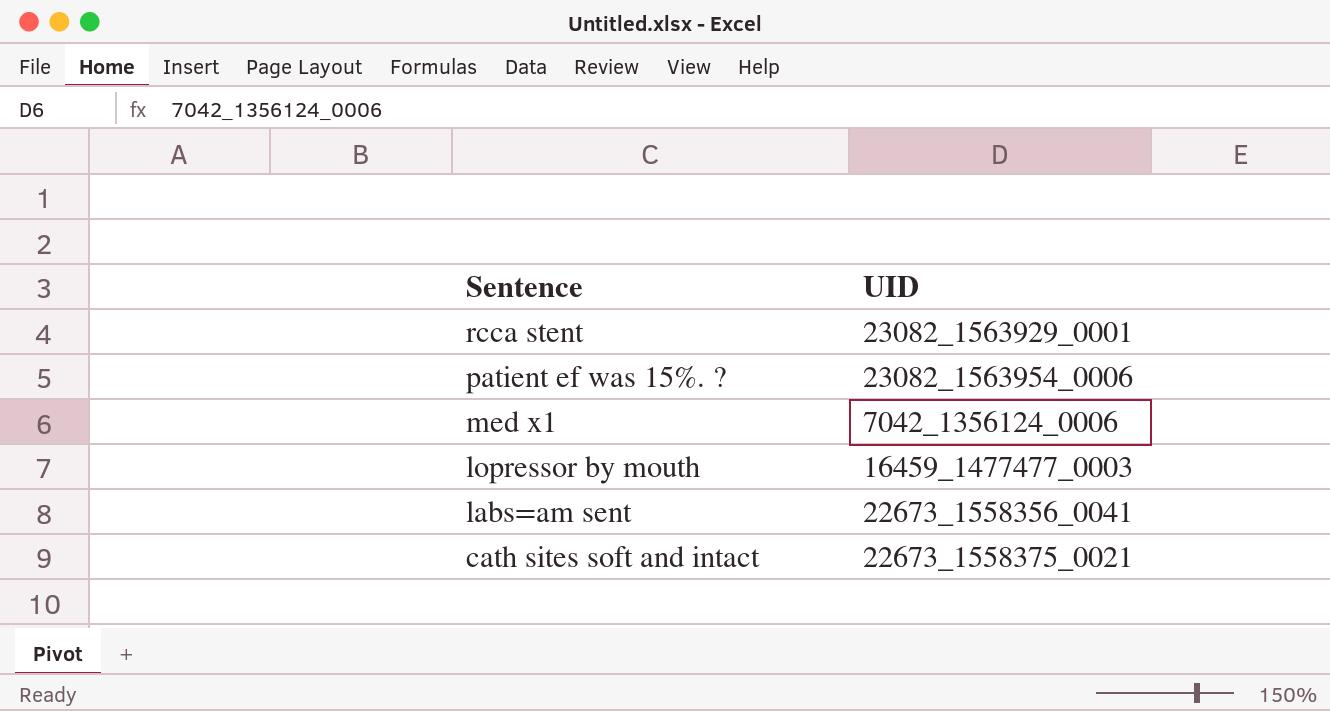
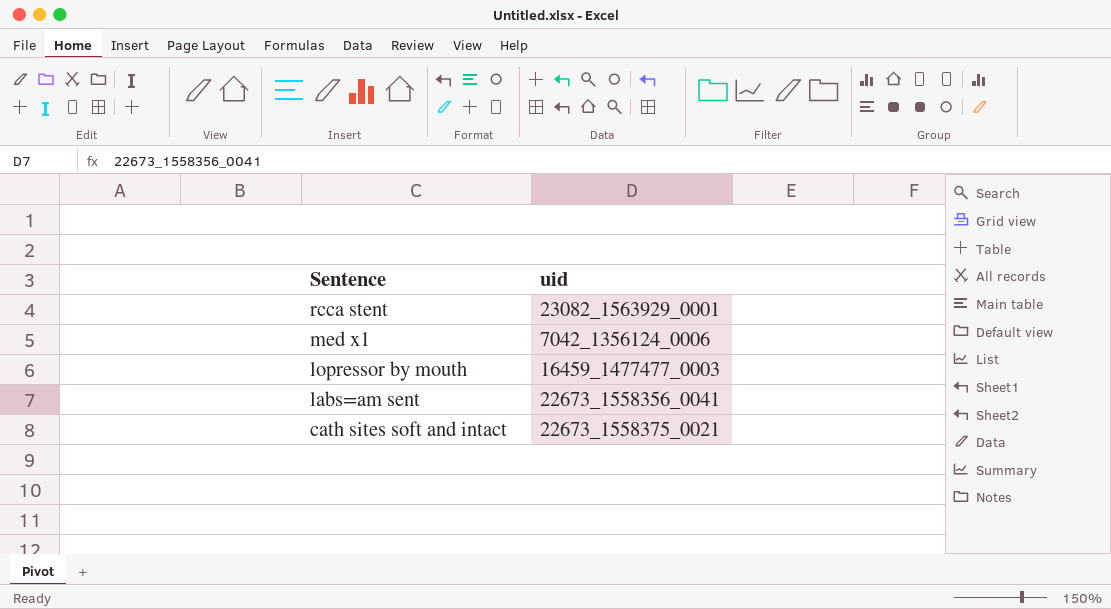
column name: UID -> uid
row patient ef was 15%. ?: 23082_1563954_0006 -> none

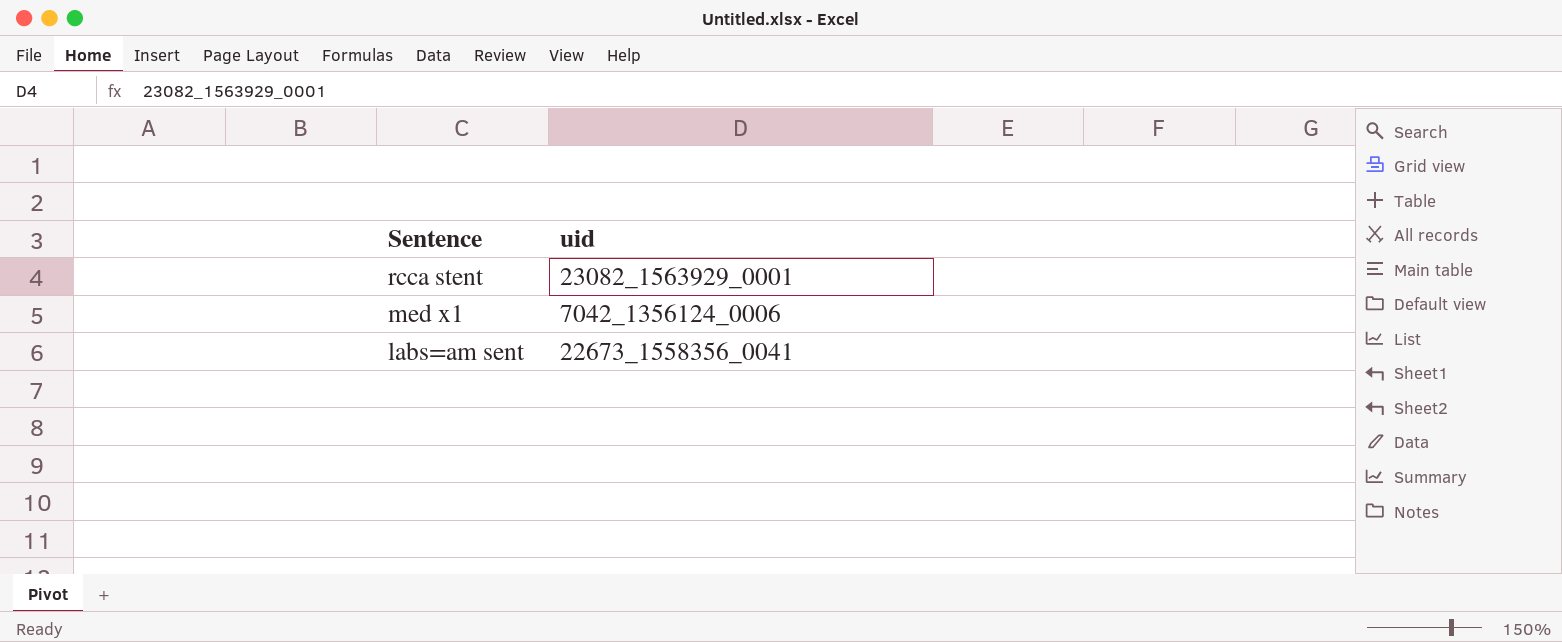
row lopressor by mouth: 16459_1477477_0003 -> none
row cath sites soft and intact: 22673_1558375_0021 -> none

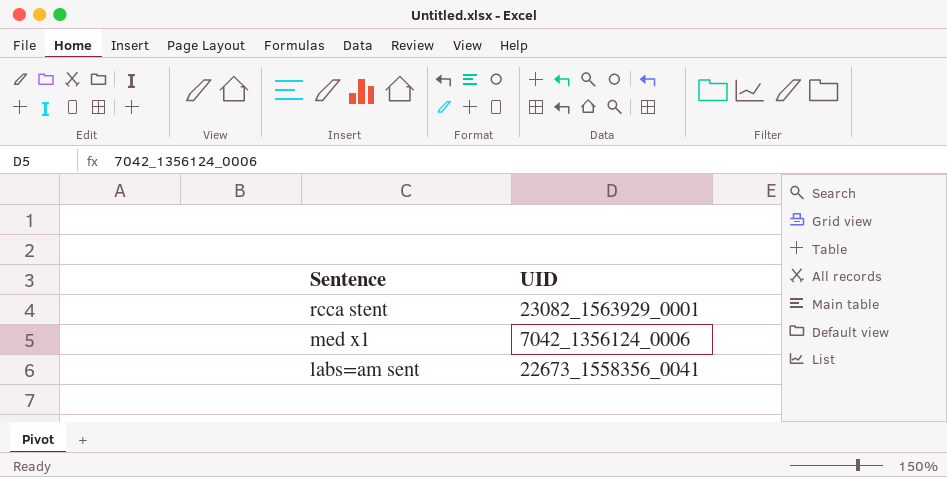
column name: uid -> UID

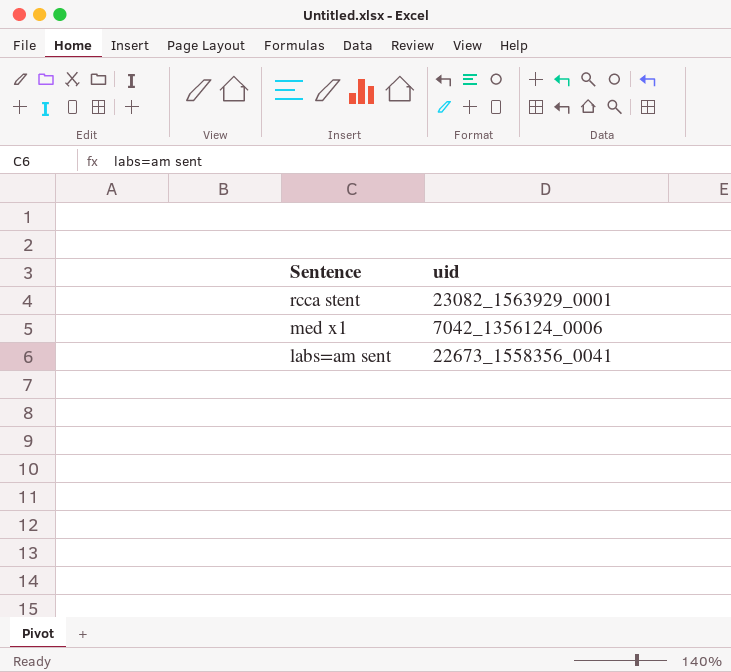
column name: UID -> uid

